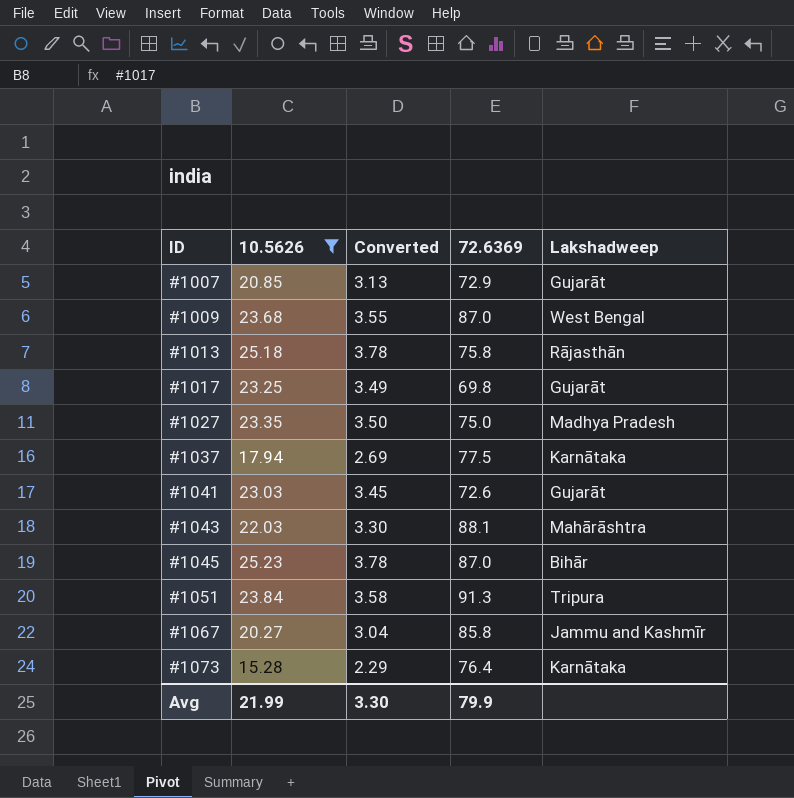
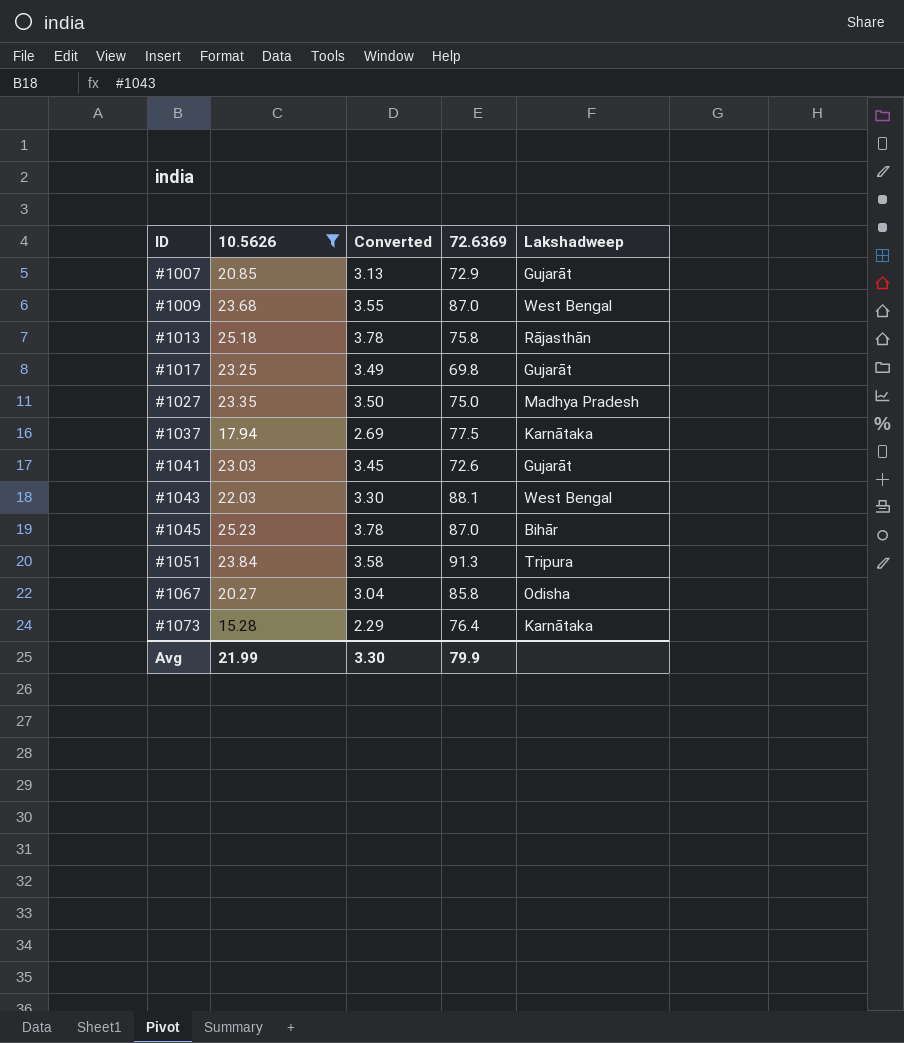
#1043 | Lakshadweep: Mahārāshtra -> West Bengal
#1067 | Lakshadweep: Jammu and Kashmīr -> Odisha

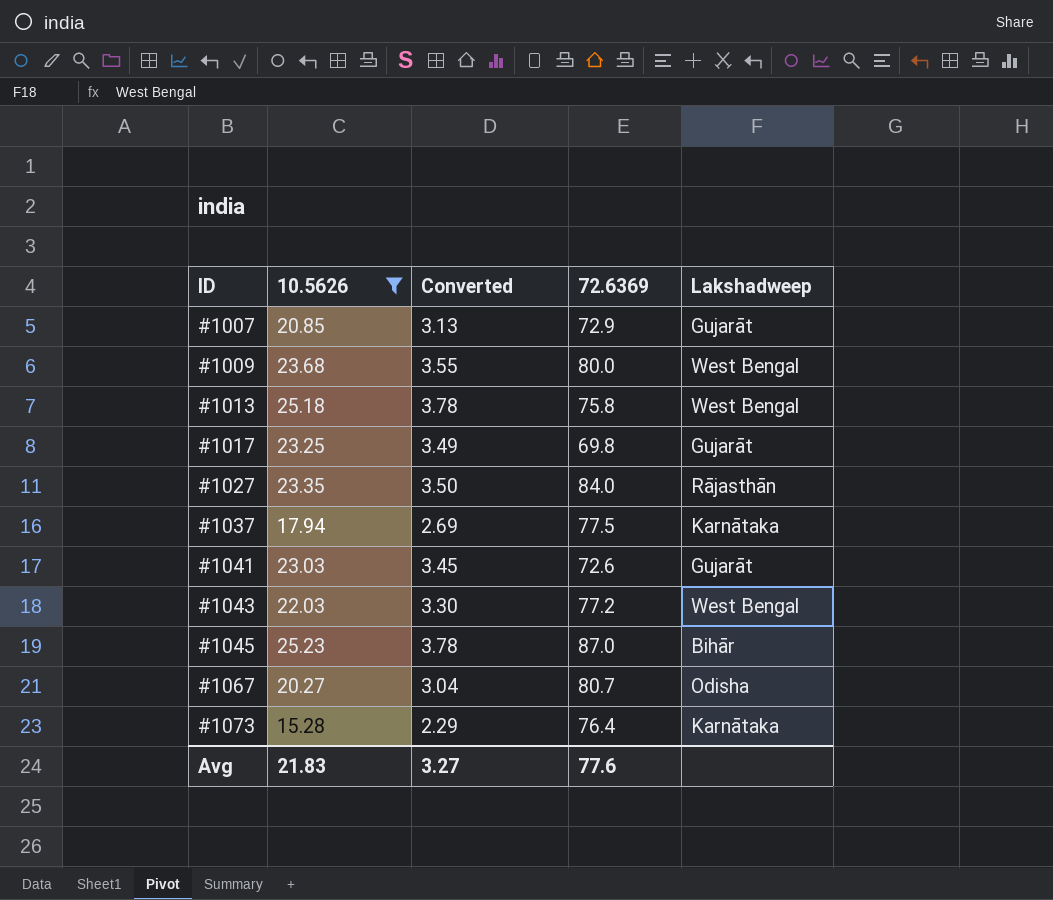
row #1051: 23.84 | 3.58 | 91.3 | Tripura -> none
#1009 | 72.6369: 87.0 -> 80.0
#1013 | Lakshadweep: Rājasthān -> West Bengal
#1027 | 72.6369: 75.0 -> 84.0
#1027 | Lakshadweep: Madhya Pradesh -> Rājasthān
#1043 | 72.6369: 88.1 -> 77.2
#1067 | 72.6369: 85.8 -> 80.7
Avg | 10.5626: 21.99 -> 21.83
Avg | Converted: 3.30 -> 3.27
Avg | 72.6369: 79.9 -> 77.6

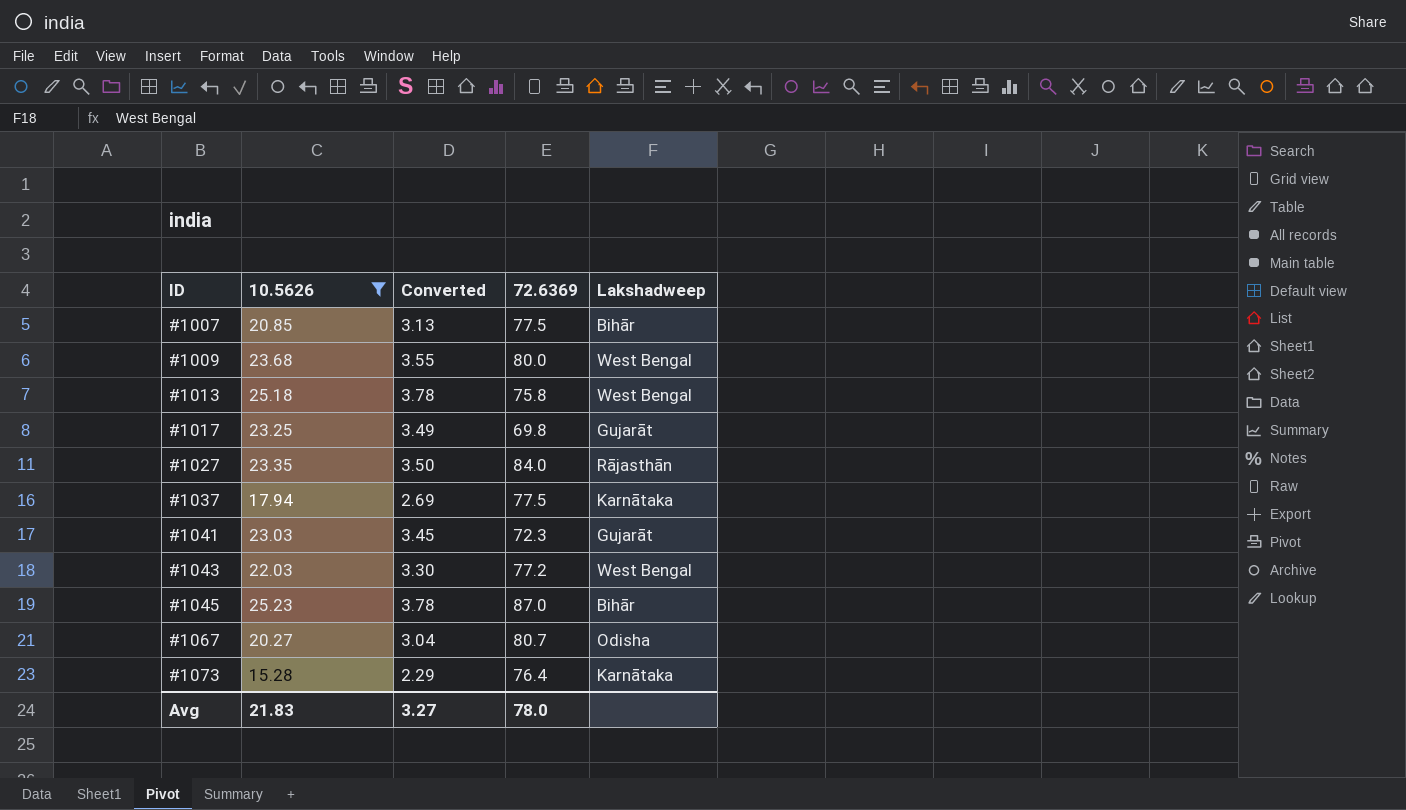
#1007 | 72.6369: 72.9 -> 77.5
#1007 | Lakshadweep: Gujarāt -> Bihār
#1041 | 72.6369: 72.6 -> 72.3
Avg | 72.6369: 77.6 -> 78.0

